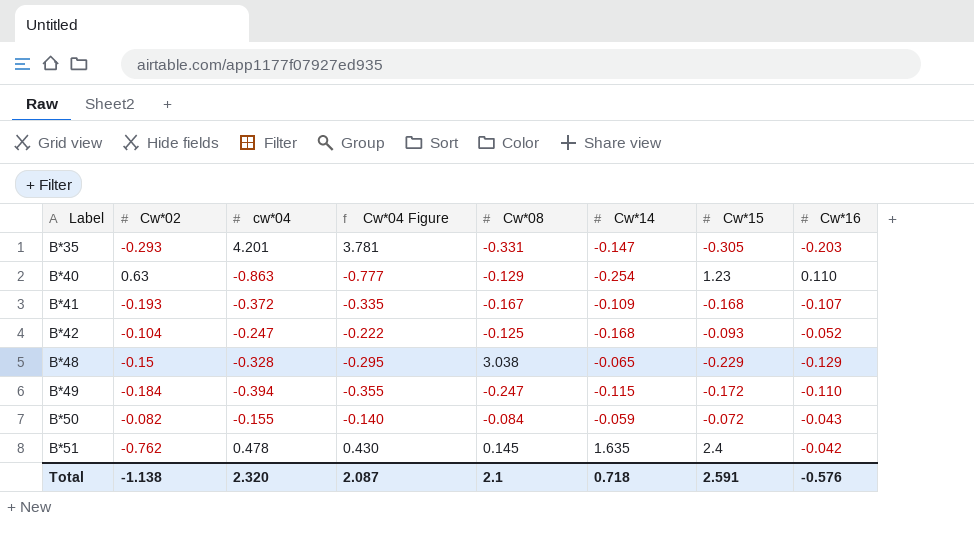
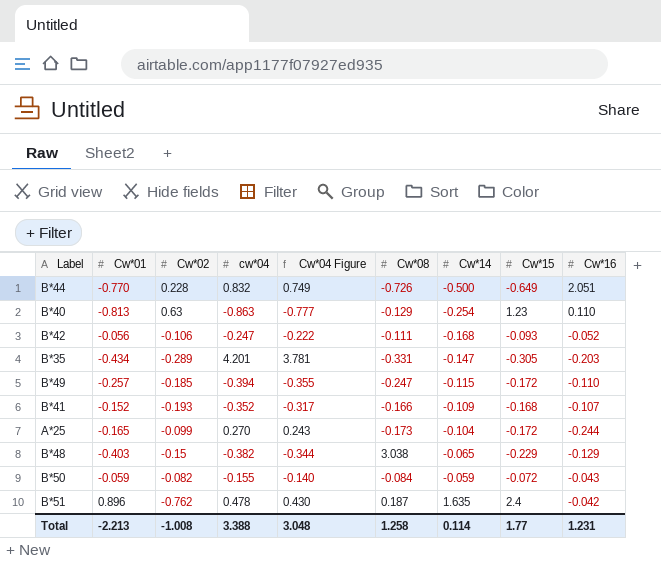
row order: Label ascending -> Cw*14 ascending
column Cw*01 | position: none -> 2
row B*44: none -> -0.770 | 0.228 | 0.832 | 0.749 | -0.726 | -0.500 | -0.649 | 2.051
B*42 | Cw*02: -0.104 -> -0.106
B*42 | Cw*08: -0.125 -> -0.111
B*35 | Cw*02: -0.293 -> -0.289
B*49 | Cw*02: -0.184 -> -0.185
B*41 | cw*04: -0.372 -> -0.352
B*41 | Cw*04 Figure: -0.335 -> -0.317
B*41 | Cw*08: -0.167 -> -0.166
row A*25: none -> -0.165 | -0.099 | 0.270 | 0.243 | -0.173 | -0.104 | -0.172 | -0.244
B*48 | cw*04: -0.328 -> -0.382
B*48 | Cw*04 Figure: -0.295 -> -0.344
B*51 | Cw*08: 0.145 -> 0.187
Total | Cw*02: -1.138 -> -1.008
Total | cw*04: 2.320 -> 3.388
Total | Cw*04 Figure: 2.087 -> 3.048
Total | Cw*08: 2.1 -> 1.258
Total | Cw*14: 0.718 -> 0.114
Total | Cw*15: 2.591 -> 1.77
Total | Cw*16: -0.576 -> 1.231

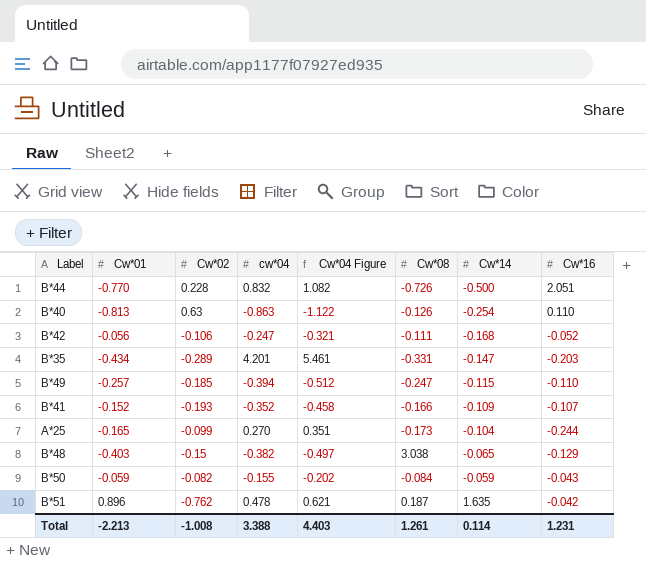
column Cw*15 | position: 8 -> none
column Cw*04 Figure | formula: [cw*04] * 0.9 -> [cw*04] * 1.3
B*40 | Cw*08: -0.129 -> -0.126
Total | Cw*04 Figure: 3.048 -> 4.403
Total | Cw*08: 1.258 -> 1.261

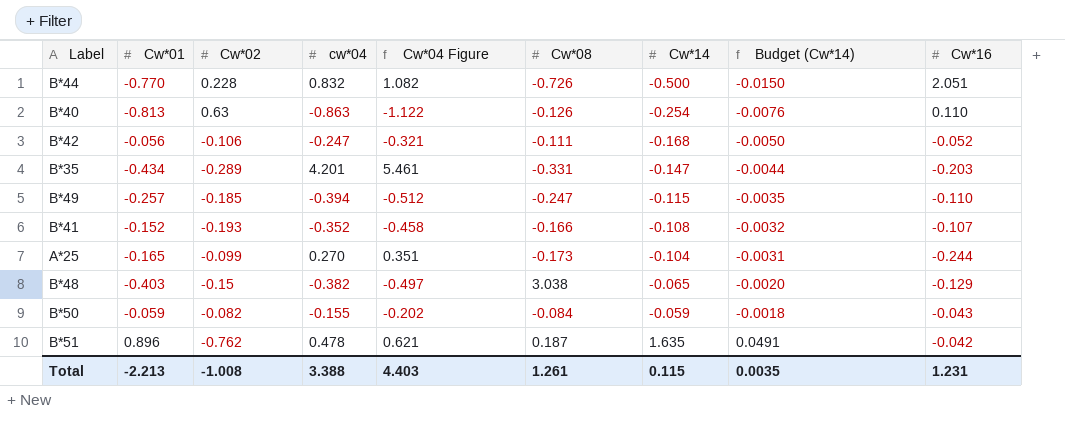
column Budget (Cw*14) | formula: none -> [Cw*14] * 0.03
B*41 | Cw*14: -0.109 -> -0.108
Total | Cw*14: 0.114 -> 0.115

